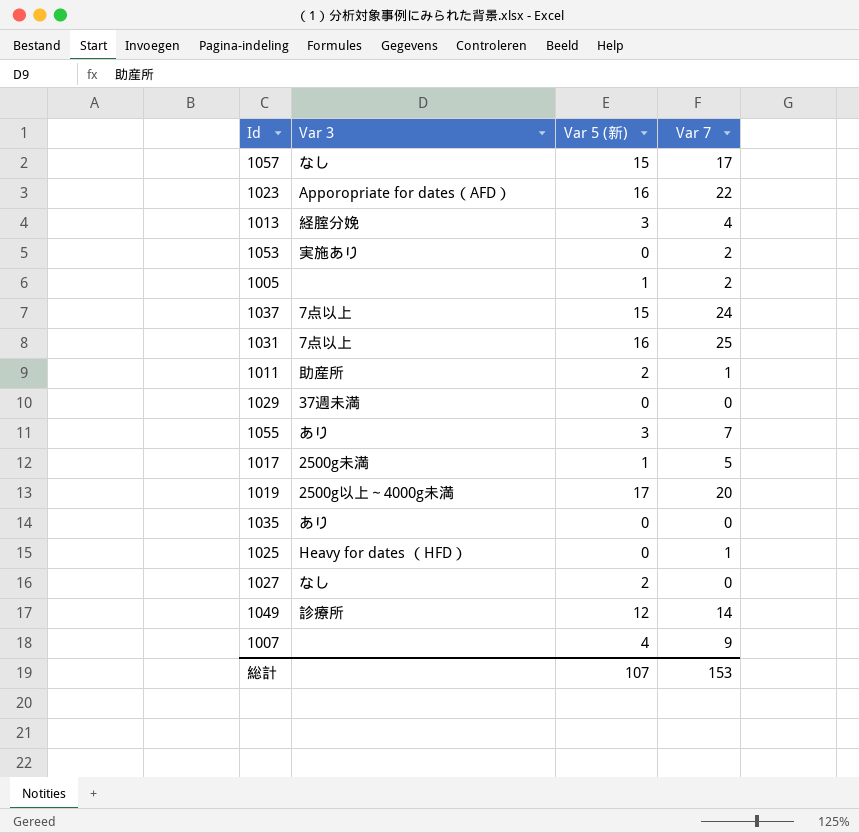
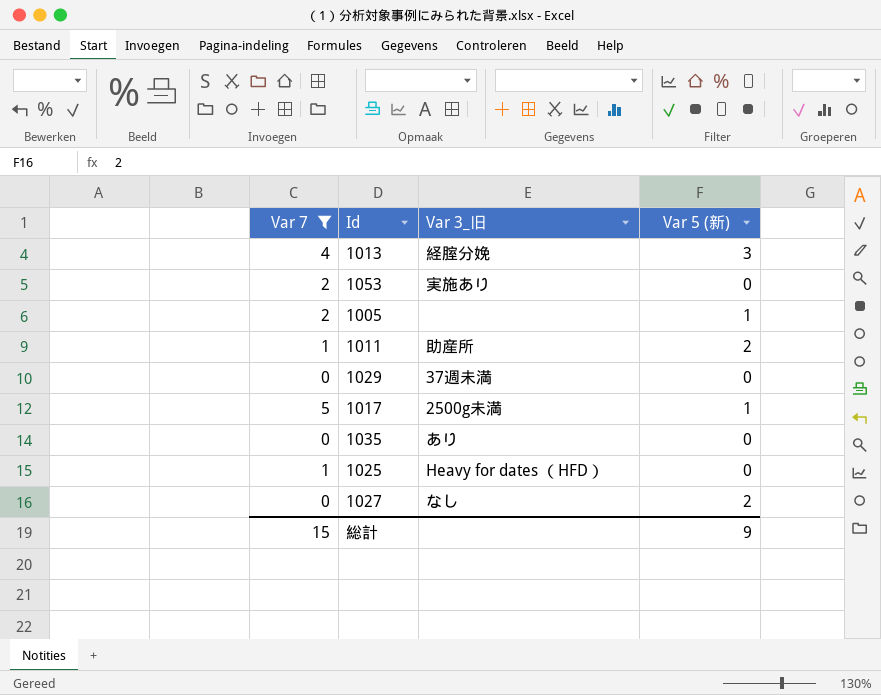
filter: none -> Var 7 <= 5
column Var 7 | position: 4 -> 1
column name: Var 3 -> Var 3_旧
総計 | Var 7: 153 -> 15
総計 | Var 5 (新): 107 -> 9

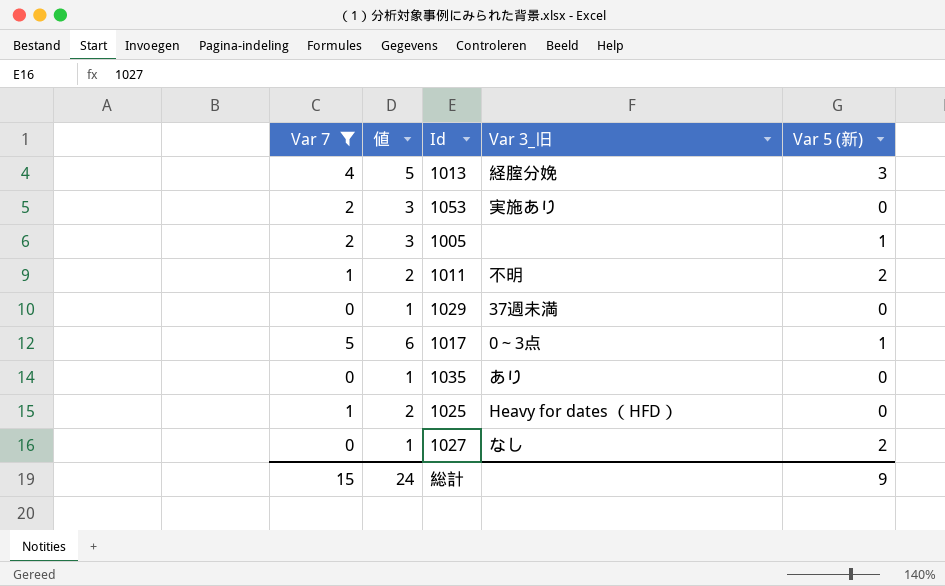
column 値 | formula: none -> [Var 7] + 1
1011 | Var 3_旧: 助産所 -> 不明
1017 | Var 3_旧: 2500g未満 -> 0～3点

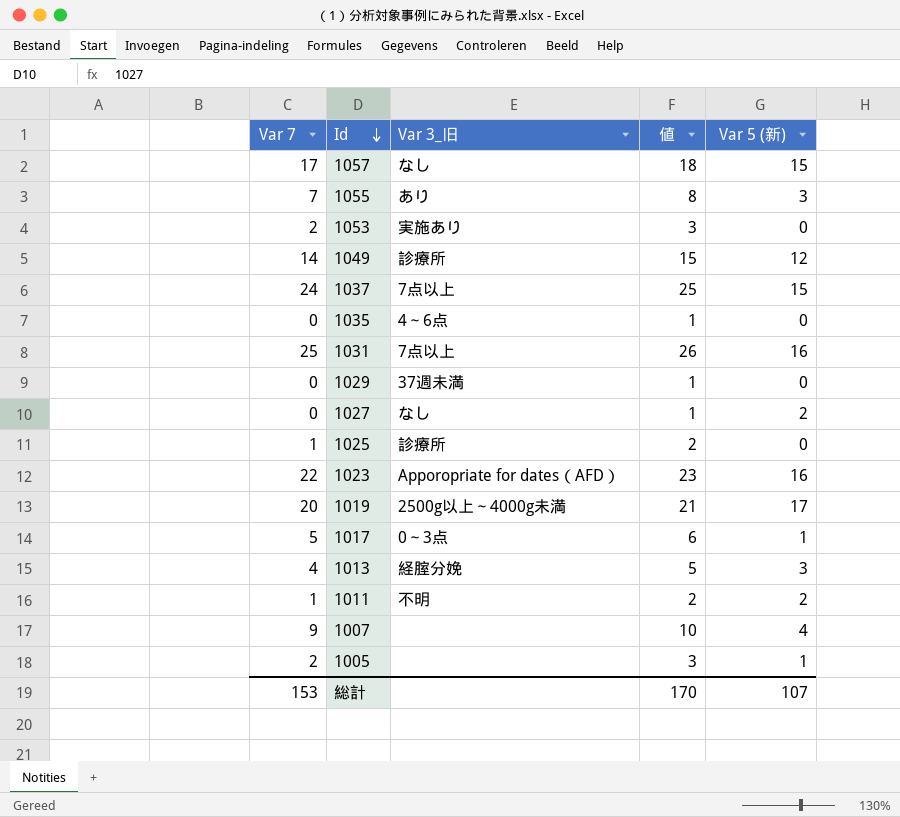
filter: Var 7 <= 5 -> none
row order: none -> Id descending
column 値 | position: 2 -> 4
1035 | Var 3_旧: あり -> 4～6点
1025 | Var 3_旧: Heavy for dates （HFD） -> 診療所
総計 | Var 7: 15 -> 153
総計 | 値: 24 -> 170
総計 | Var 5 (新): 9 -> 107

